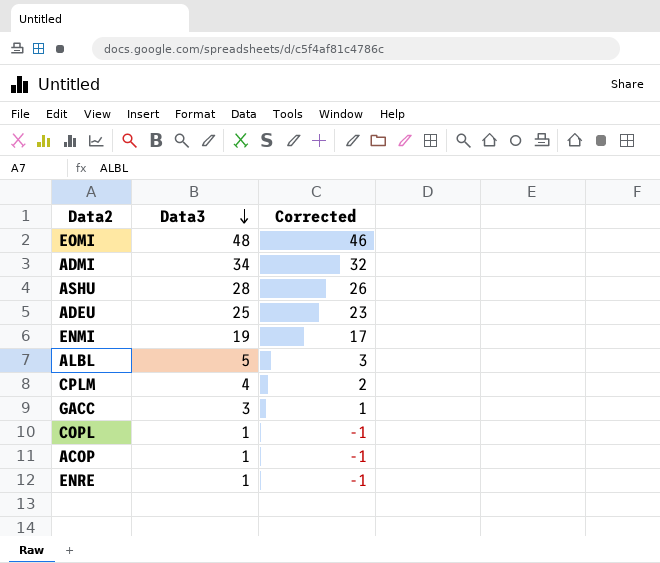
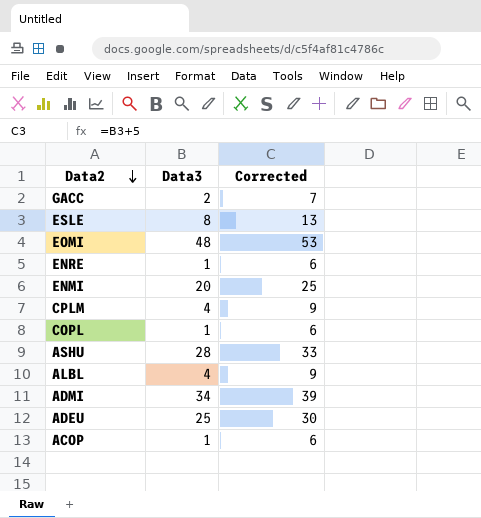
row order: Data3 descending -> Data2 descending
column Corrected | formula: [Data3] - 2 -> [Data3] + 5
GACC | Data3: 3 -> 2
row ESLE: none -> 8 | 13
ENMI | Data3: 19 -> 20
ALBL | Data3: 5 -> 4

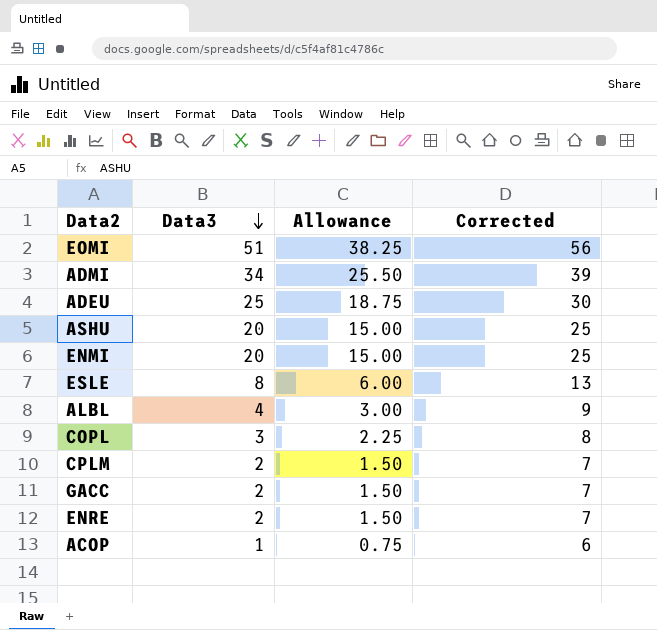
row order: Data2 descending -> Data3 descending
column Allowance | formula: none -> [Data3] * 0.75
EOMI | Data3: 48 -> 51
EOMI | Corrected: 53 -> 56
ASHU | Data3: 28 -> 20
ASHU | Corrected: 33 -> 25
COPL | Data3: 1 -> 3
COPL | Corrected: 6 -> 8
CPLM | Data3: 4 -> 2
CPLM | Corrected: 9 -> 7
ENRE | Data3: 1 -> 2
ENRE | Corrected: 6 -> 7

